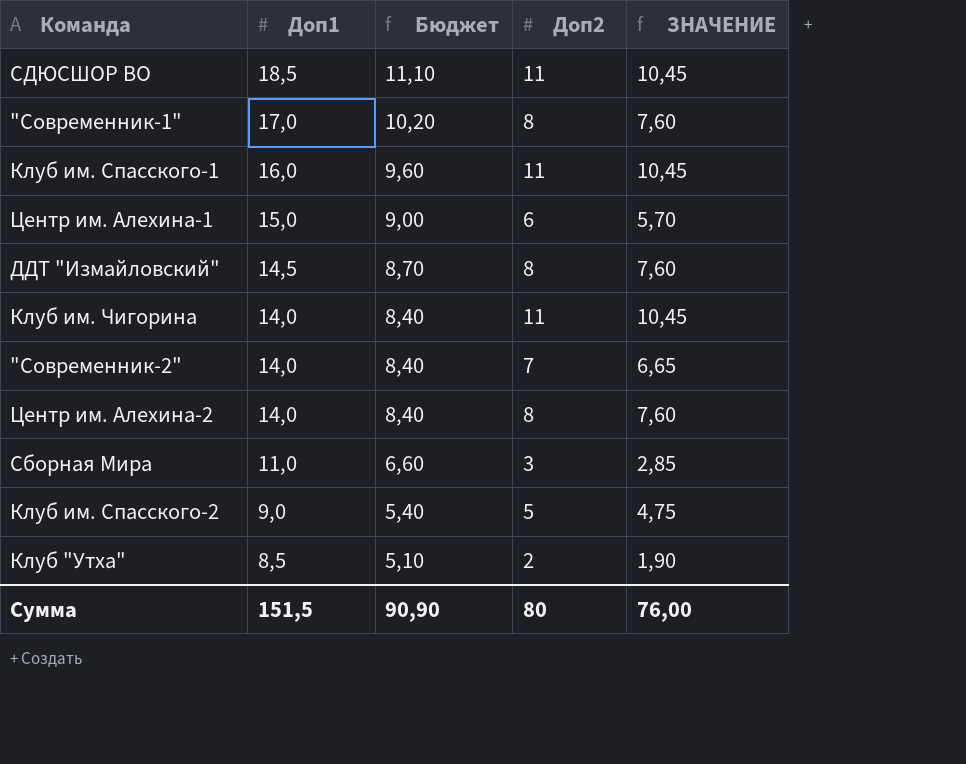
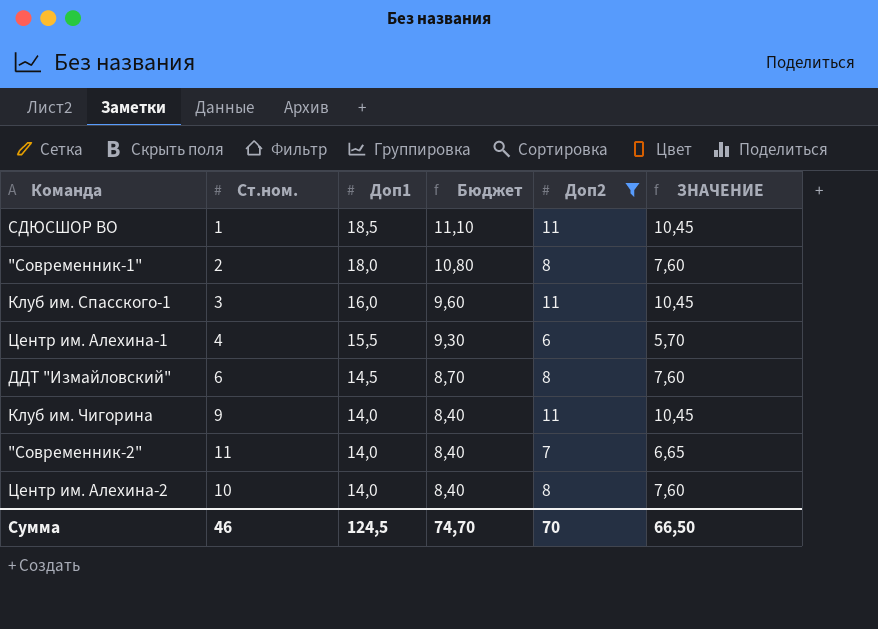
filter: none -> Доп2 >= 6
column Ст.ном. | position: none -> 2
"Современник-1" | Доп1: 17,0 -> 18,0
"Современник-1" | Бюджет: 10,20 -> 10,80
Центр им. Алехина-1 | Доп1: 15,0 -> 15,5
Центр им. Алехина-1 | Бюджет: 9,00 -> 9,30
Сумма | Доп1: 151,5 -> 124,5
Сумма | Бюджет: 90,90 -> 74,70
Сумма | Доп2: 80 -> 70
Сумма | ЗНАЧЕНИЕ: 76,00 -> 66,50

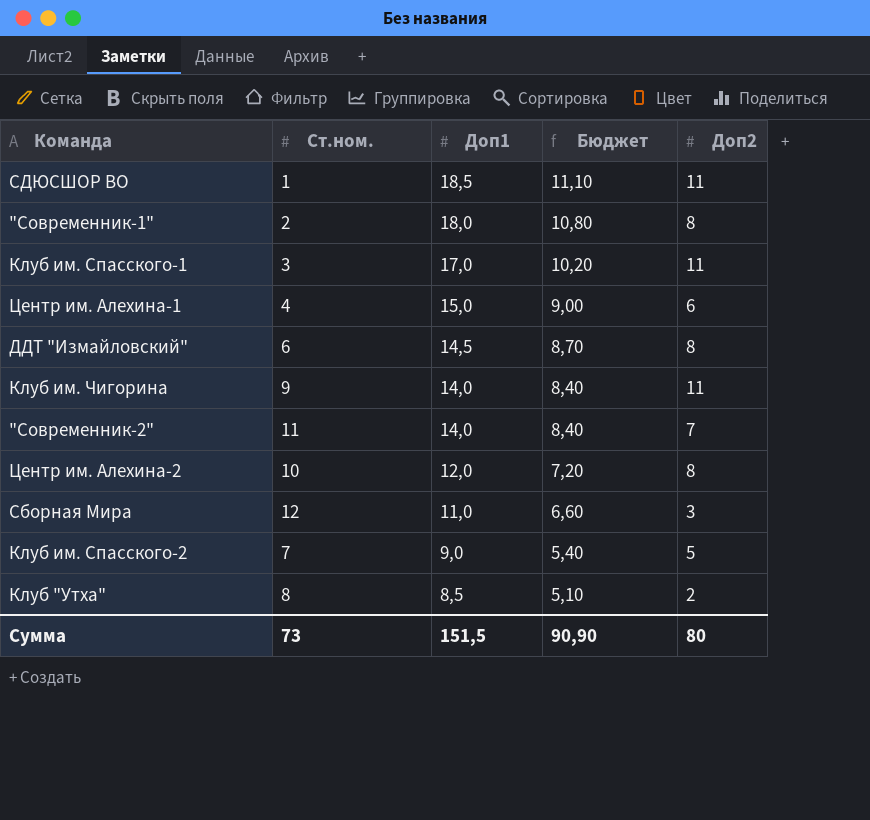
filter: Доп2 >= 6 -> none
column ЗНАЧЕНИЕ | formula: [Доп2] * 0,95 -> none
Клуб им. Спасского-1 | Доп1: 16,0 -> 17,0
Клуб им. Спасского-1 | Бюджет: 9,60 -> 10,20
Центр им. Алехина-1 | Доп1: 15,5 -> 15,0
Центр им. Алехина-1 | Бюджет: 9,30 -> 9,00
Центр им. Алехина-2 | Доп1: 14,0 -> 12,0
Центр им. Алехина-2 | Бюджет: 8,40 -> 7,20
Сумма | Ст.ном.: 46 -> 73
Сумма | Доп1: 124,5 -> 151,5
Сумма | Бюджет: 74,70 -> 90,90
Сумма | Доп2: 70 -> 80

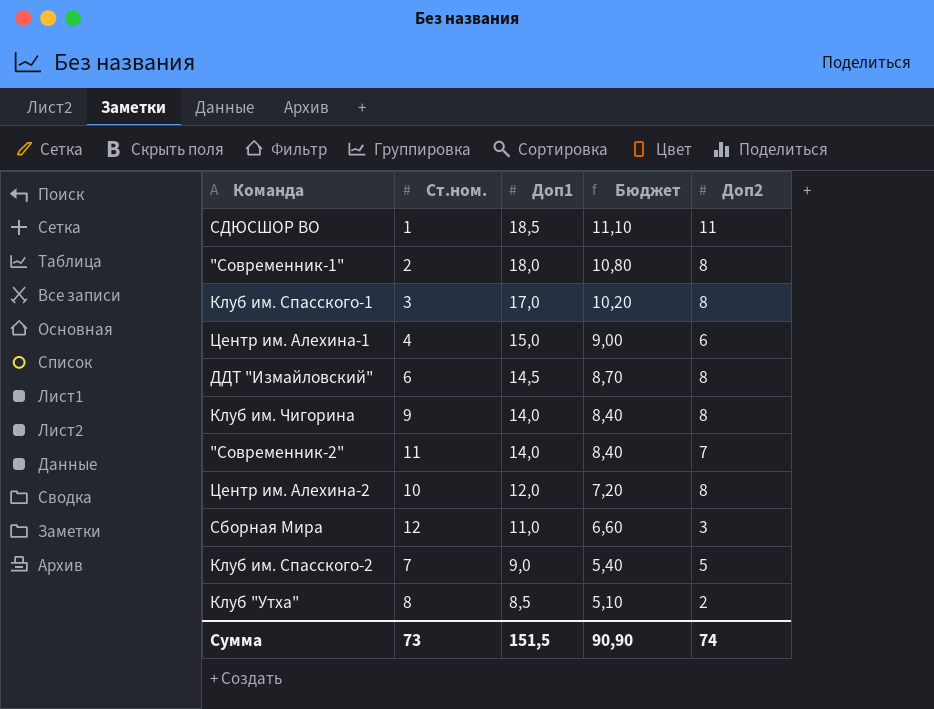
Клуб им. Спасского-1 | Доп2: 11 -> 8
Клуб им. Чигорина | Доп2: 11 -> 8
Сумма | Доп2: 80 -> 74

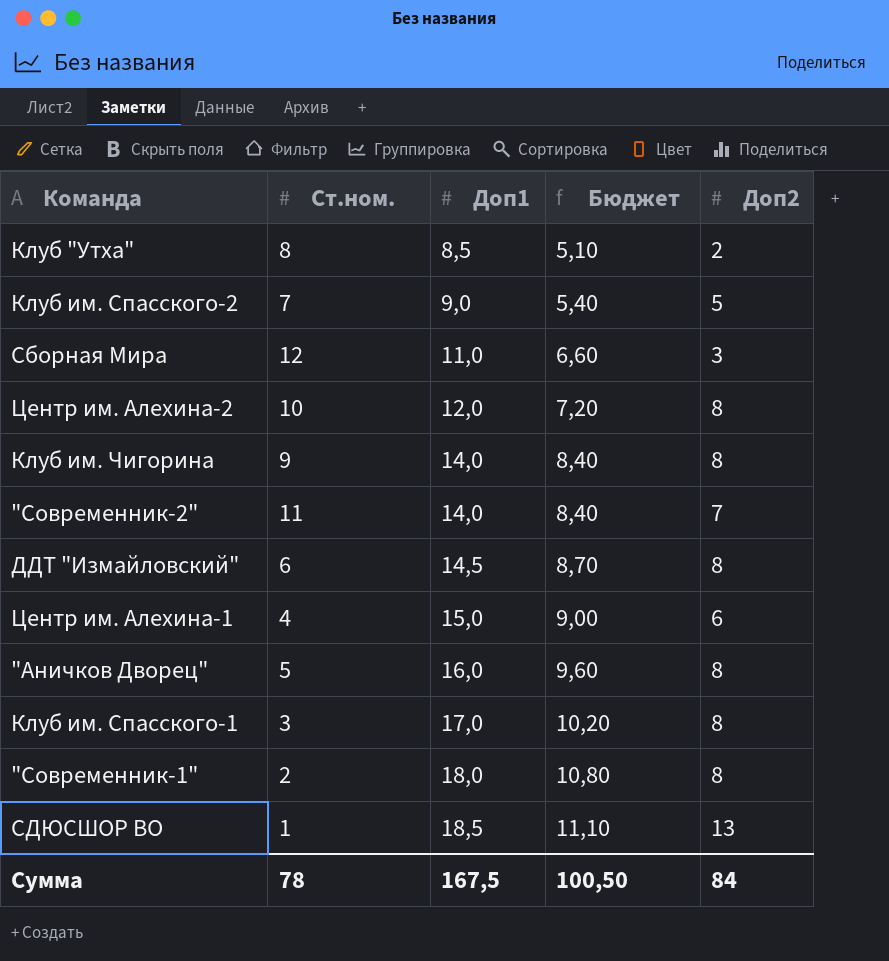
row order: Доп1 descending -> Доп1 ascending
row "Аничков Дворец": none -> 5 | 16,0 | 9,60 | 8
СДЮСШОР ВО | Доп2: 11 -> 13
Сумма | Ст.ном.: 73 -> 78
Сумма | Доп1: 151,5 -> 167,5
Сумма | Бюджет: 90,90 -> 100,50
Сумма | Доп2: 74 -> 84

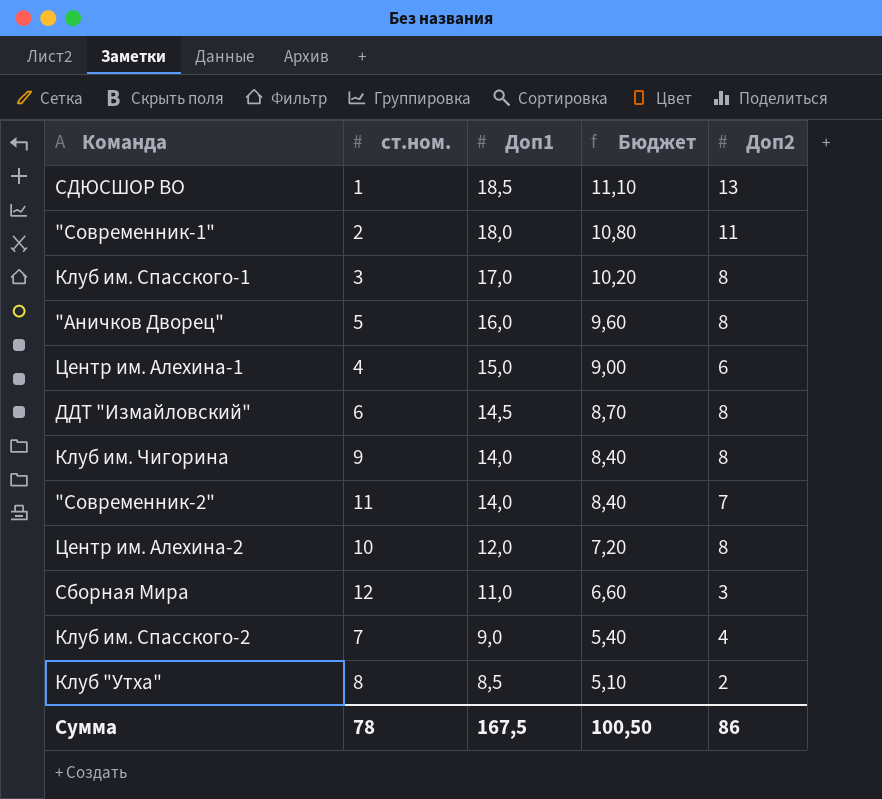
row order: Доп1 ascending -> Доп1 descending
column name: Ст.ном. -> ст.ном.
"Современник-1" | Доп2: 8 -> 11
Клуб им. Спасского-2 | Доп2: 5 -> 4
Сумма | Доп2: 84 -> 86

